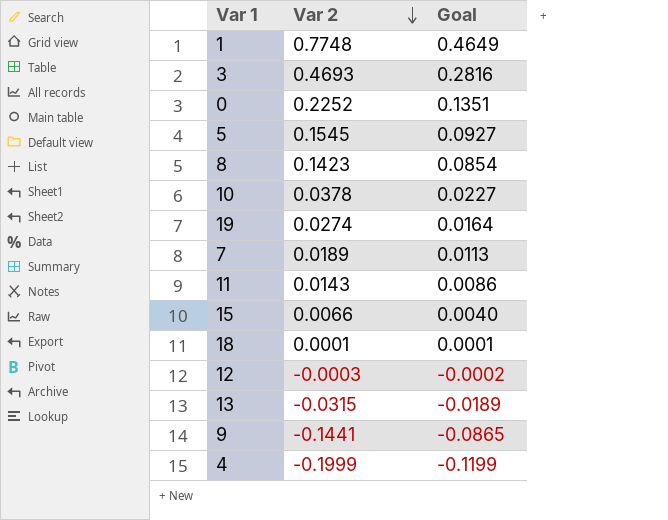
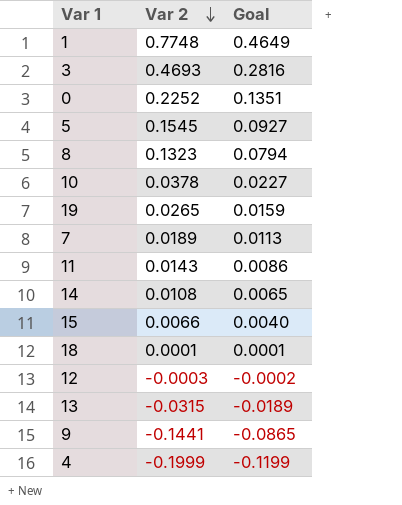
8 | Var 2: 0.1423 -> 0.1323
8 | Goal: 0.0854 -> 0.0794
19 | Var 2: 0.0274 -> 0.0265
19 | Goal: 0.0164 -> 0.0159
row 14: none -> 0.0108 | 0.0065

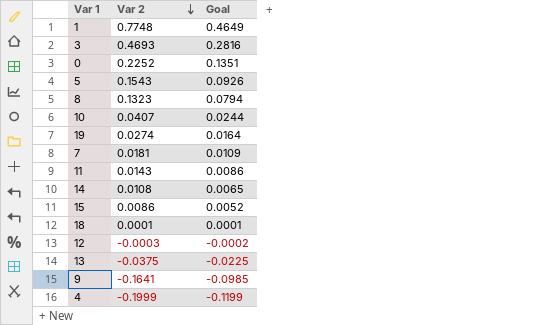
5 | Var 2: 0.1545 -> 0.1543
5 | Goal: 0.0927 -> 0.0926
10 | Var 2: 0.0378 -> 0.0407
10 | Goal: 0.0227 -> 0.0244
19 | Var 2: 0.0265 -> 0.0274
19 | Goal: 0.0159 -> 0.0164
7 | Var 2: 0.0189 -> 0.0181
7 | Goal: 0.0113 -> 0.0109
15 | Var 2: 0.0066 -> 0.0086
15 | Goal: 0.0040 -> 0.0052
13 | Var 2: -0.0315 -> -0.0375
13 | Goal: -0.0189 -> -0.0225
9 | Var 2: -0.1441 -> -0.1641
9 | Goal: -0.0865 -> -0.0985

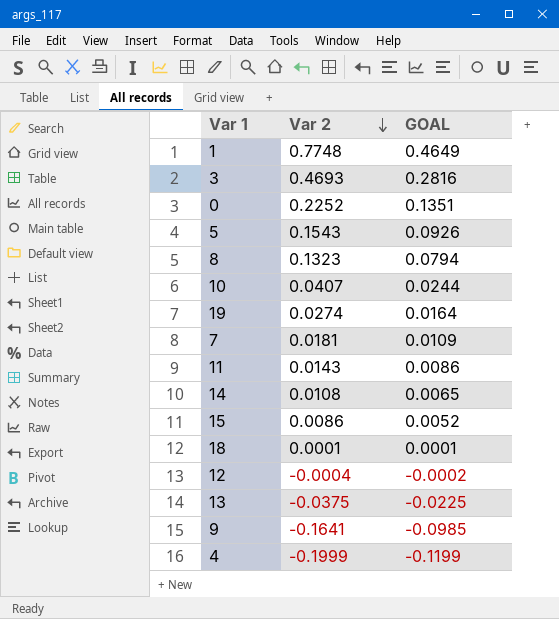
column name: Goal -> GOAL
12 | Var 2: -0.0003 -> -0.0004

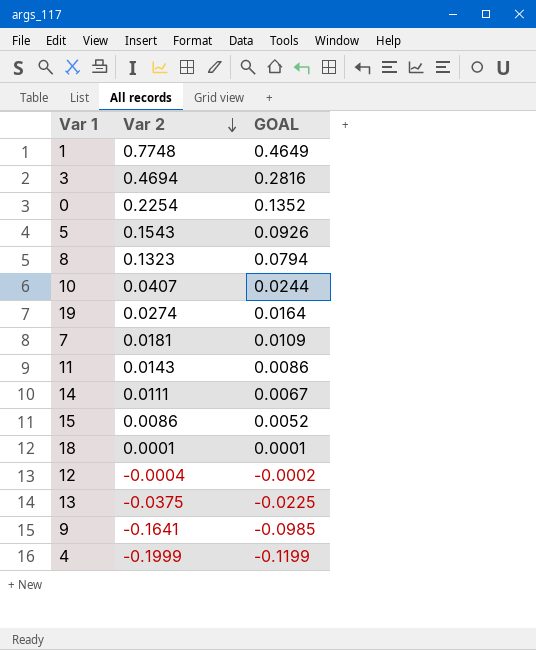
3 | Var 2: 0.4693 -> 0.4694
0 | Var 2: 0.2252 -> 0.2254
0 | GOAL: 0.1351 -> 0.1352
14 | Var 2: 0.0108 -> 0.0111
14 | GOAL: 0.0065 -> 0.0067

